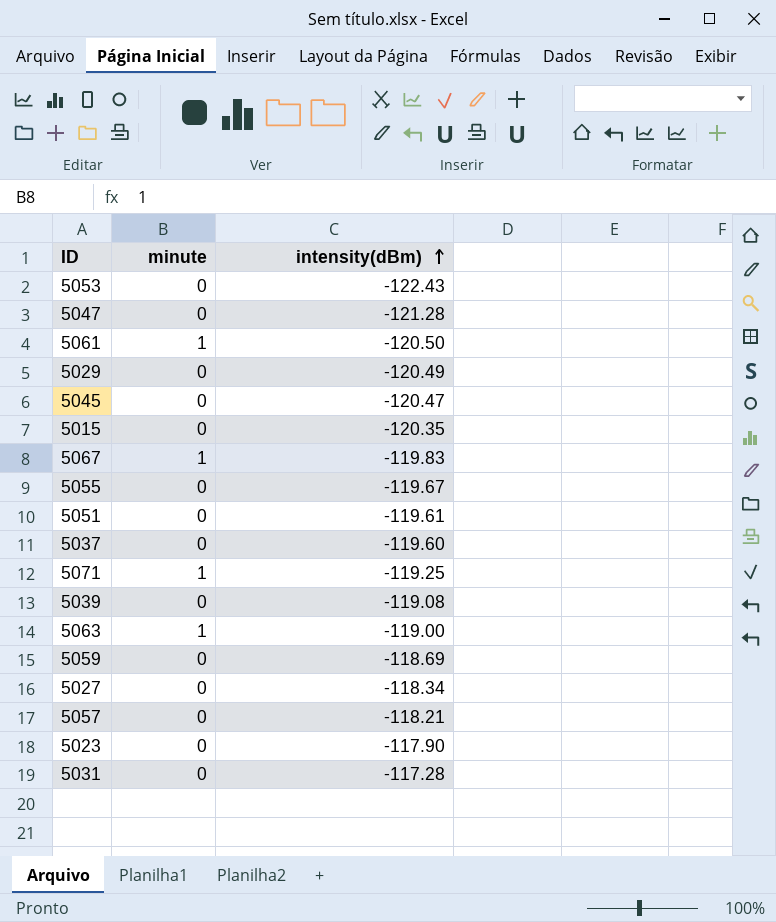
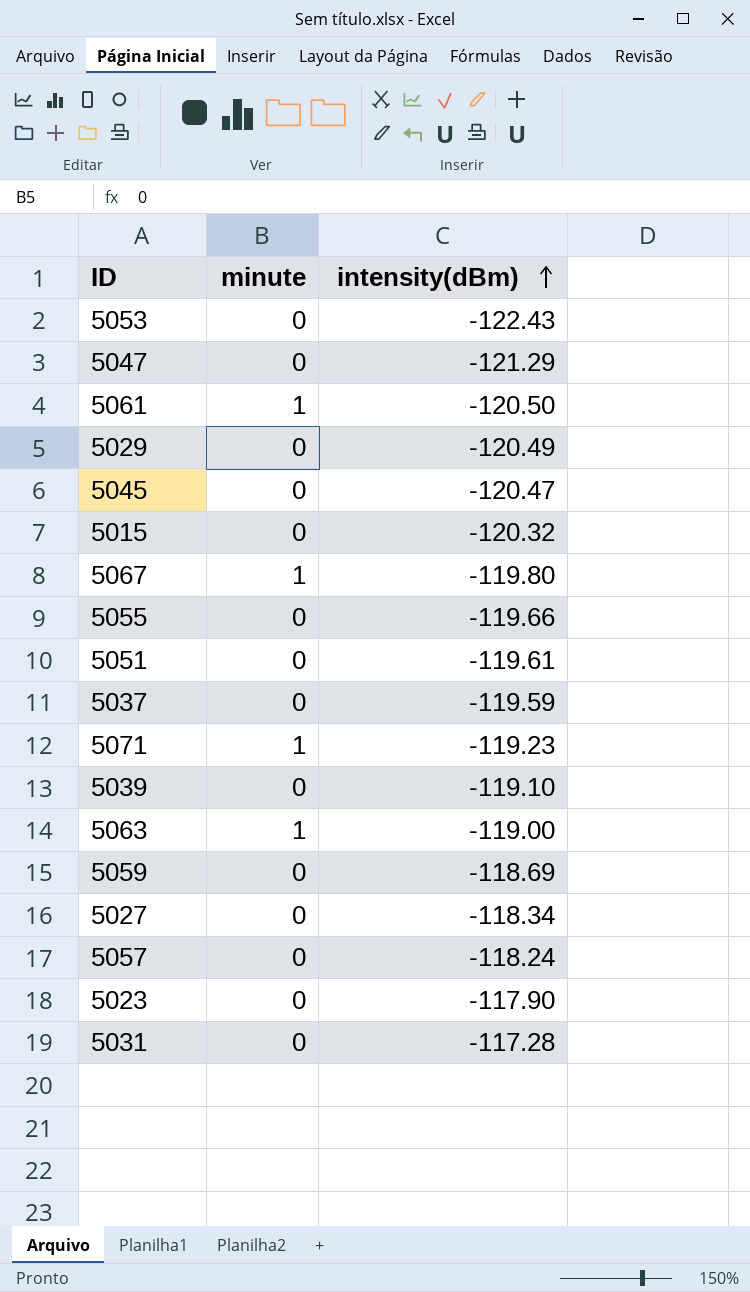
5047 | intensity(dBm): -121.28 -> -121.29
5015 | intensity(dBm): -120.35 -> -120.32
5067 | intensity(dBm): -119.83 -> -119.80
5055 | intensity(dBm): -119.67 -> -119.66
5037 | intensity(dBm): -119.60 -> -119.59
5071 | intensity(dBm): -119.25 -> -119.23
5039 | intensity(dBm): -119.08 -> -119.10
5057 | intensity(dBm): -118.21 -> -118.24

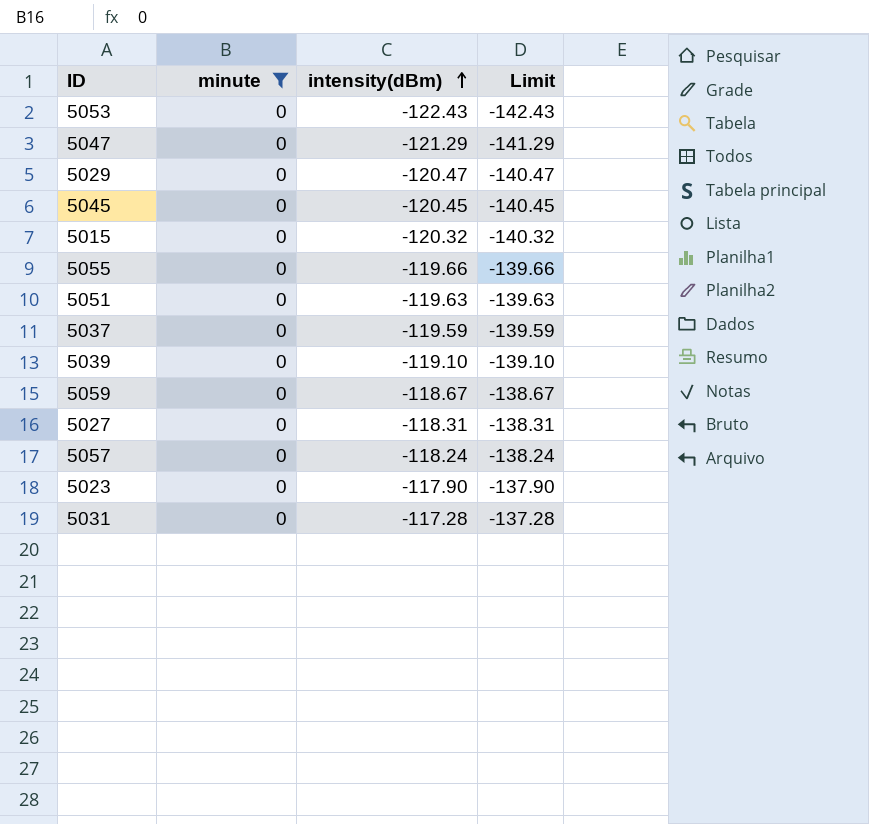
filter: none -> minute = 0
column Limit | formula: none -> [intensity(dBm)] - 20
5029 | intensity(dBm): -120.49 -> -120.47
5045 | intensity(dBm): -120.47 -> -120.45
5051 | intensity(dBm): -119.61 -> -119.63
5059 | intensity(dBm): -118.69 -> -118.67
5027 | intensity(dBm): -118.34 -> -118.31

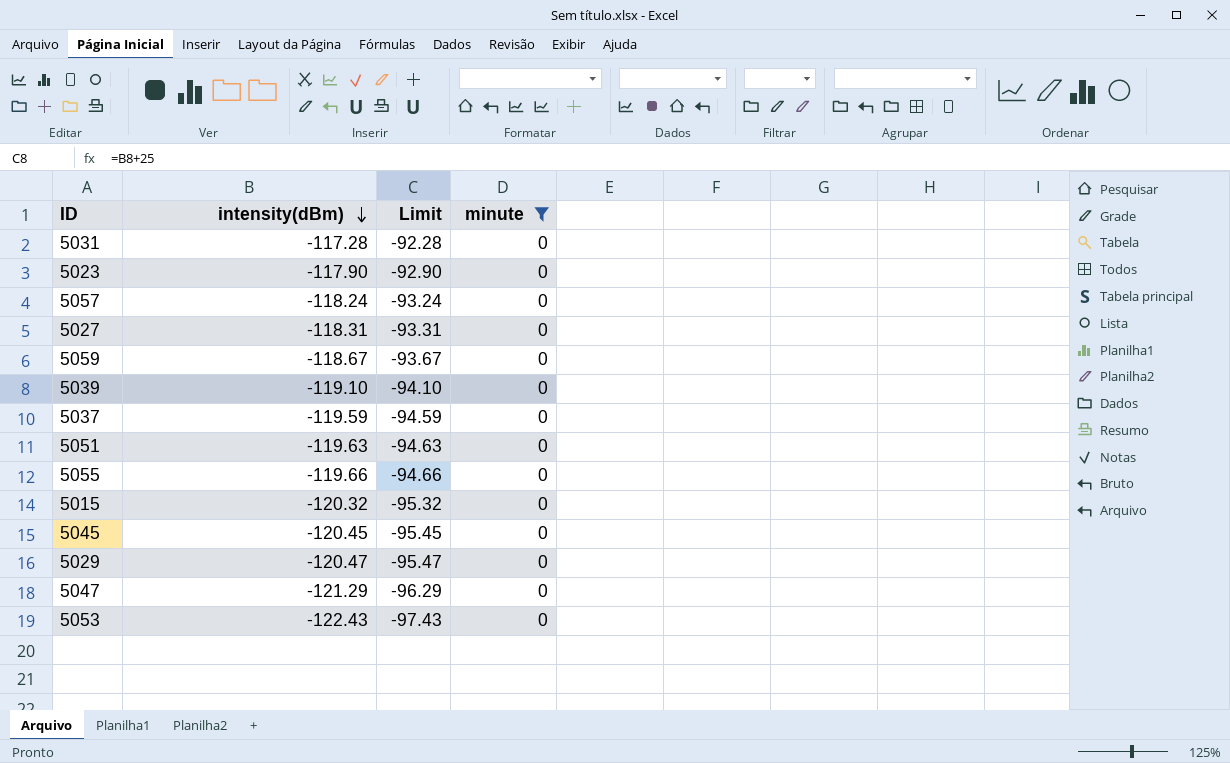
row order: intensity(dBm) ascending -> intensity(dBm) descending
column Limit | formula: [intensity(dBm)] - 20 -> [intensity(dBm)] + 25
column minute | position: 2 -> 4

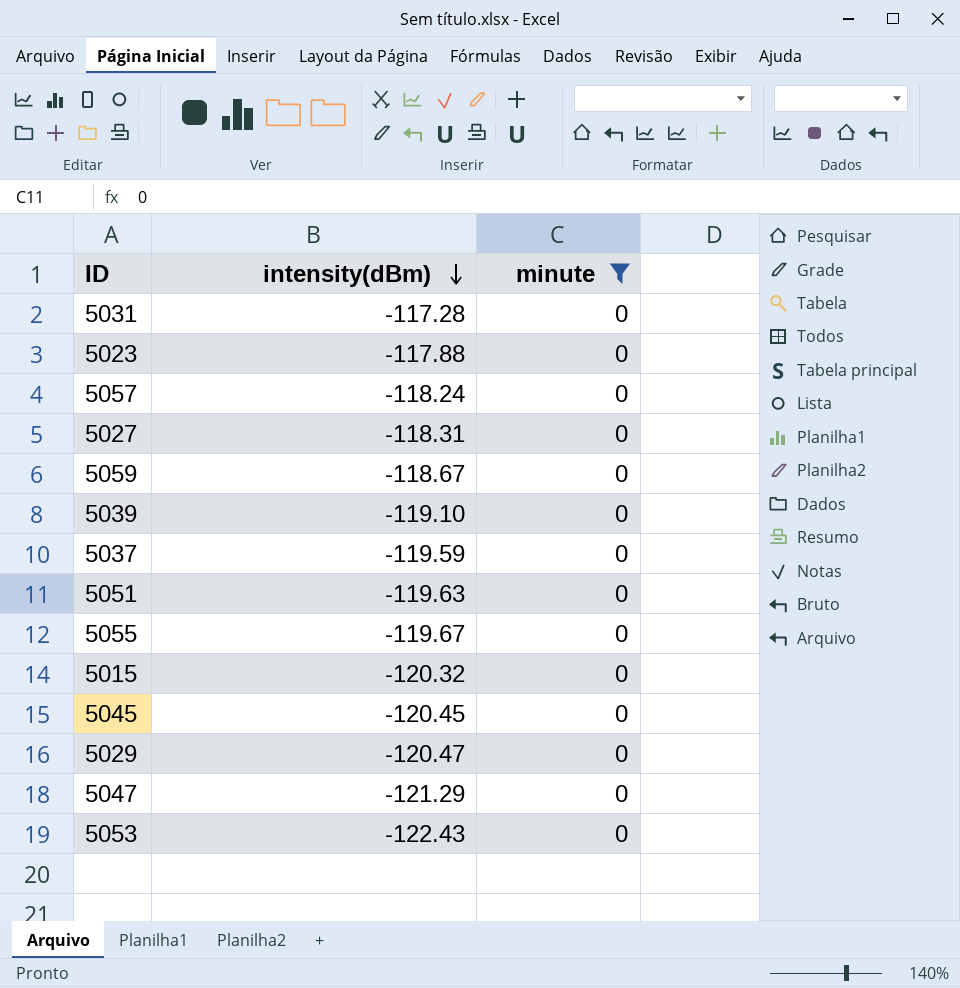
column Limit | formula: [intensity(dBm)] + 25 -> none
5023 | intensity(dBm): -117.90 -> -117.88
5055 | intensity(dBm): -119.66 -> -119.67

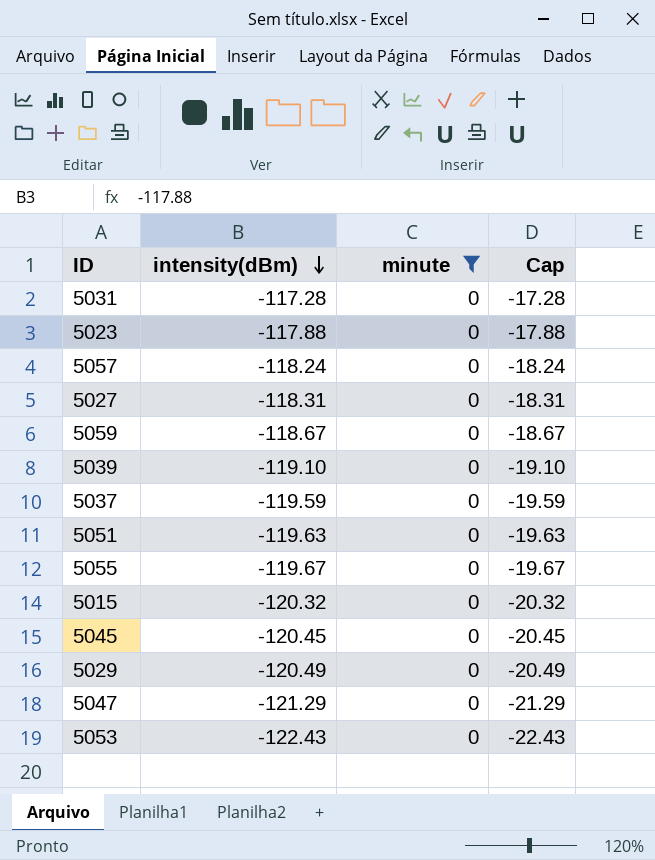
column Cap | formula: none -> [intensity(dBm)] + 100
5029 | intensity(dBm): -120.47 -> -120.49

